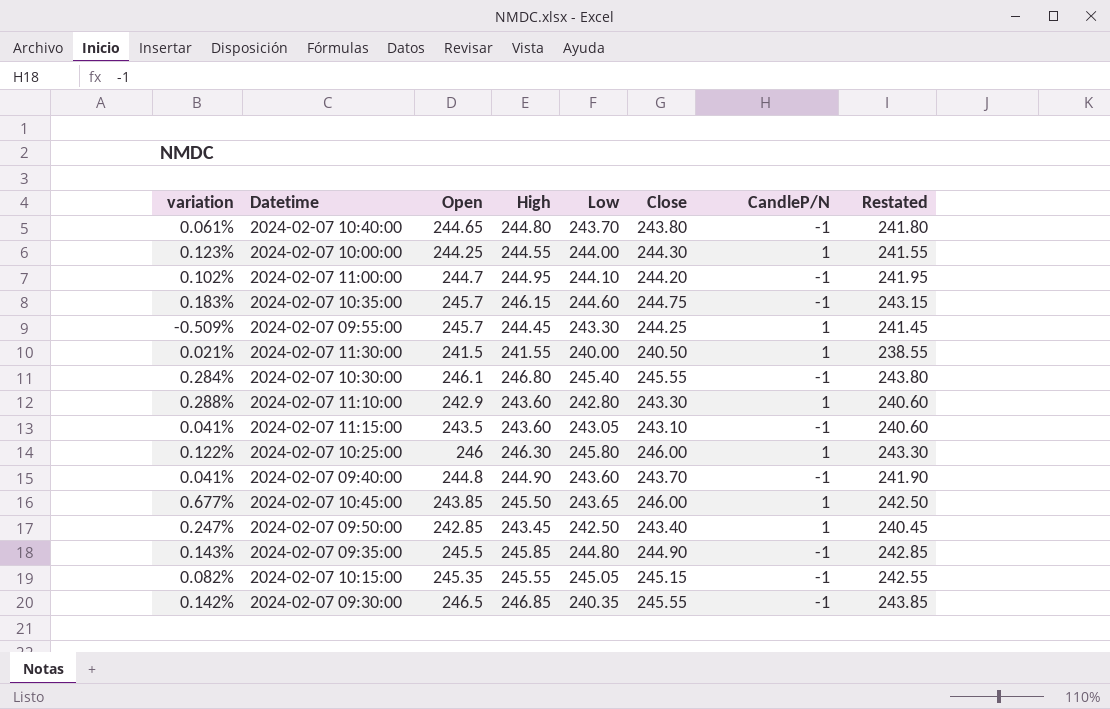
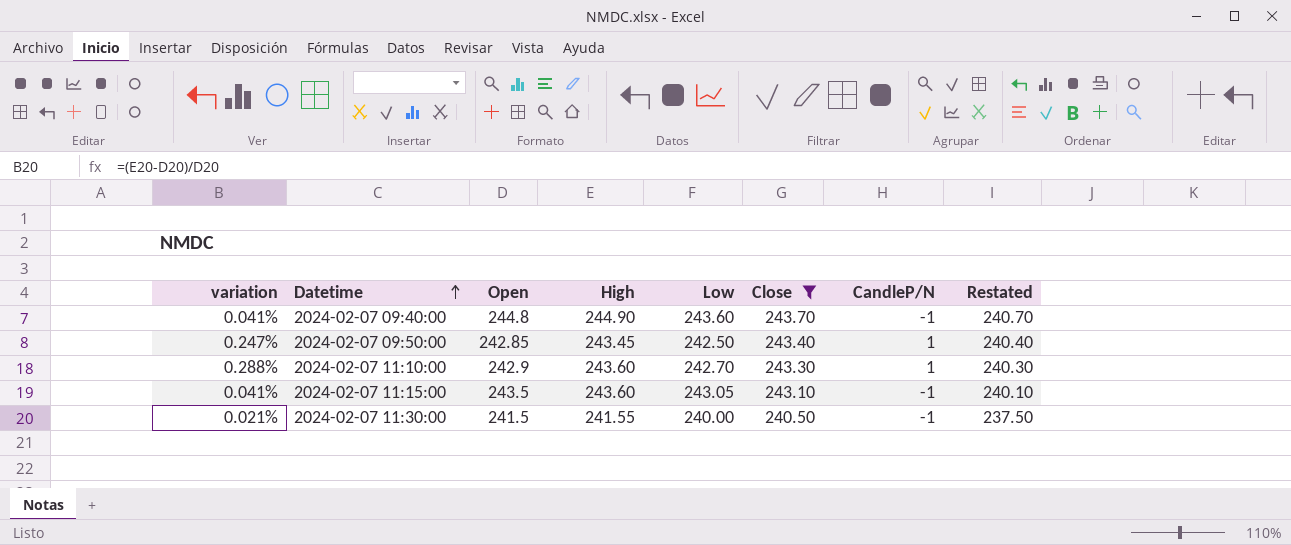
filter: none -> Close <= 243.70
row order: none -> Datetime ascending
column Restated | formula: [High] - 3 -> [Close] - 3
2024-02-07 11:10:00 | Low: 242.80 -> 242.70
2024-02-07 11:30:00 | CandleP/N: 1 -> -1

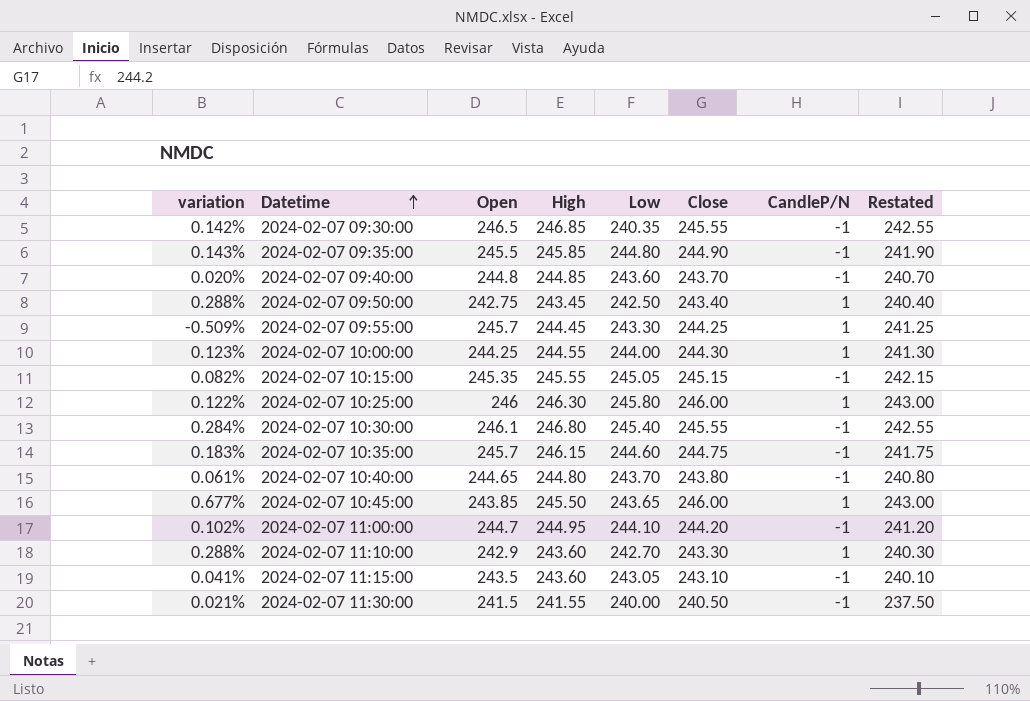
filter: Close <= 243.70 -> none
2024-02-07 09:40:00 | variation: 0.041% -> 0.020%
2024-02-07 09:40:00 | High: 244.90 -> 244.85
2024-02-07 09:50:00 | variation: 0.247% -> 0.288%
2024-02-07 09:50:00 | Open: 242.85 -> 242.75

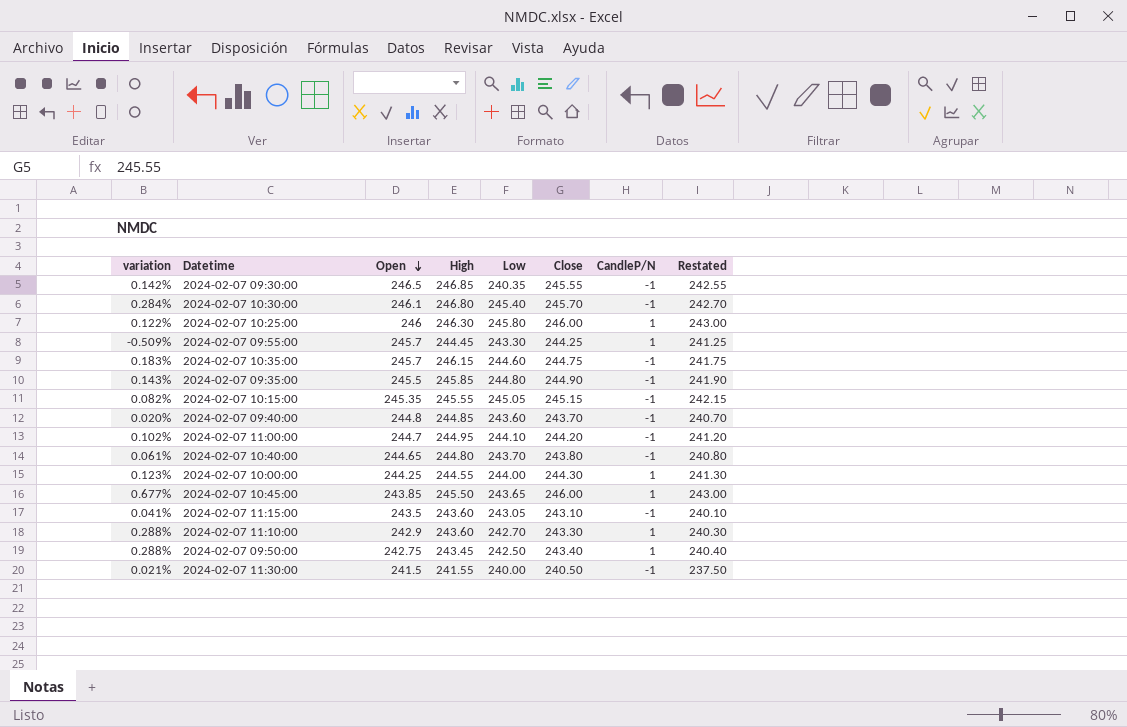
row order: Datetime ascending -> Open descending
2024-02-07 10:30:00 | Close: 245.55 -> 245.70
2024-02-07 10:30:00 | Restated: 242.55 -> 242.70

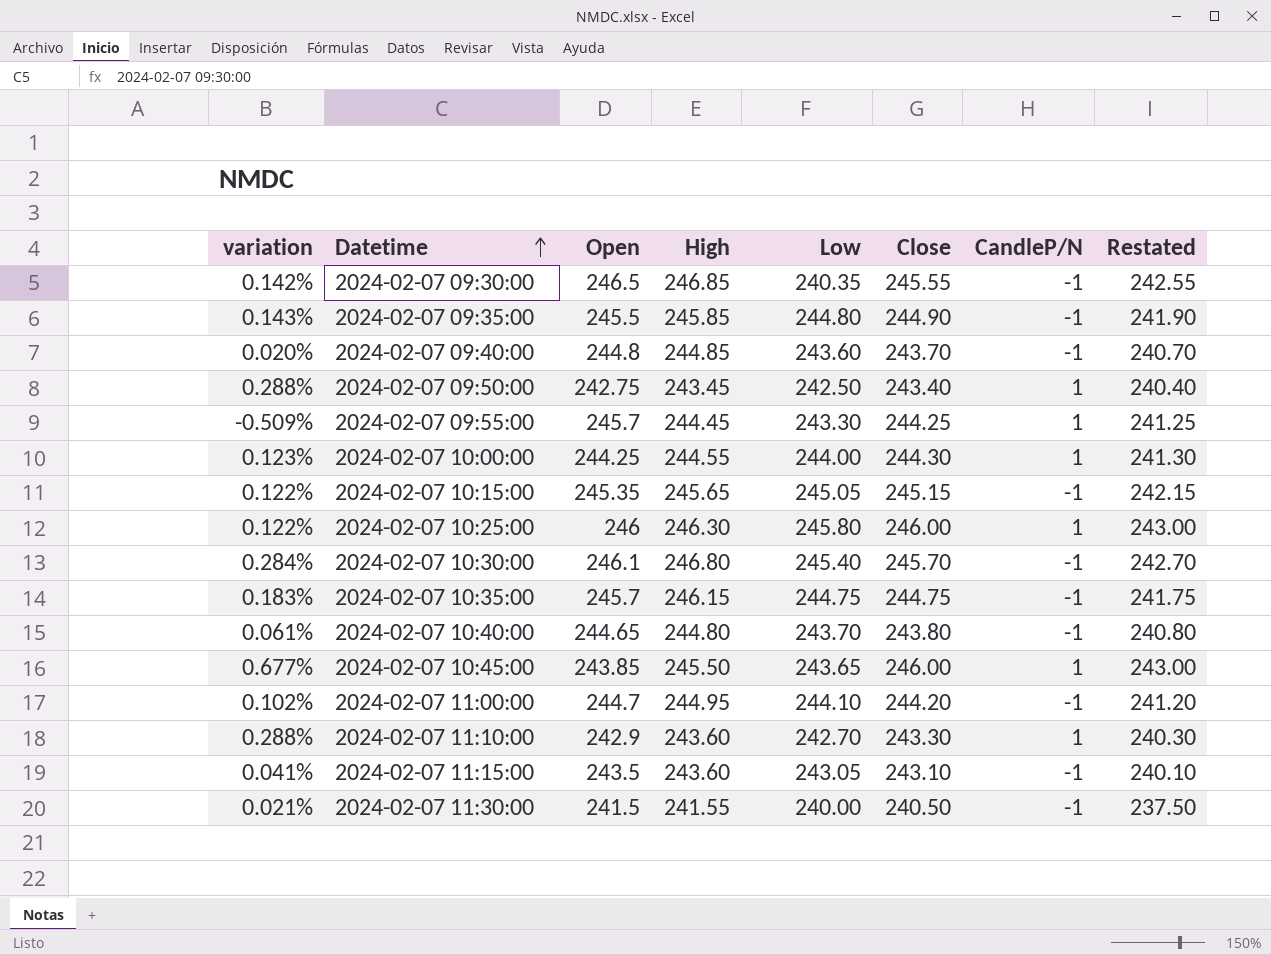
row order: Open descending -> Datetime ascending
2024-02-07 10:15:00 | variation: 0.082% -> 0.122%
2024-02-07 10:15:00 | High: 245.55 -> 245.65
2024-02-07 10:35:00 | Low: 244.60 -> 244.75

